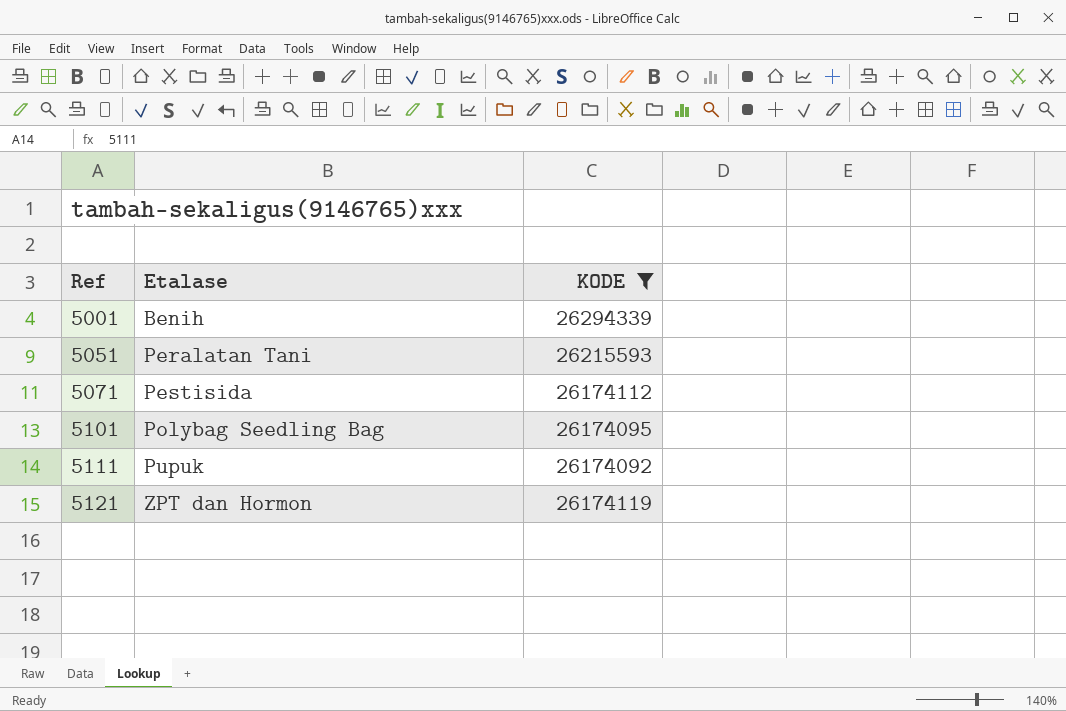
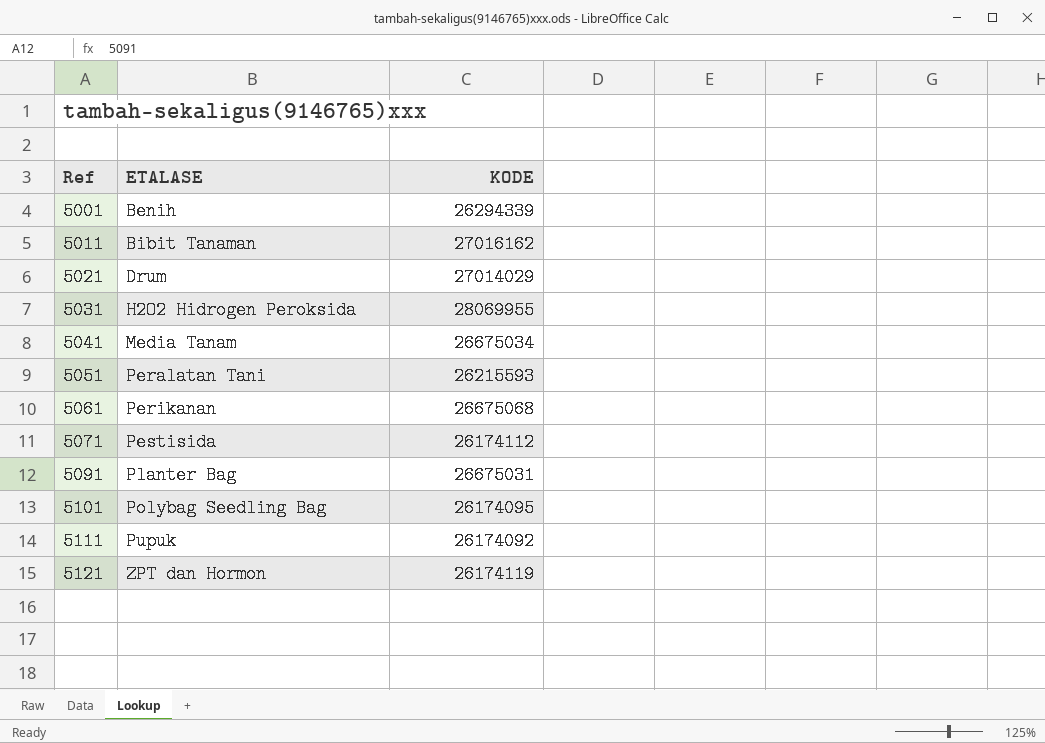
filter: KODE <= 26294339 -> none
column name: Etalase -> ETALASE

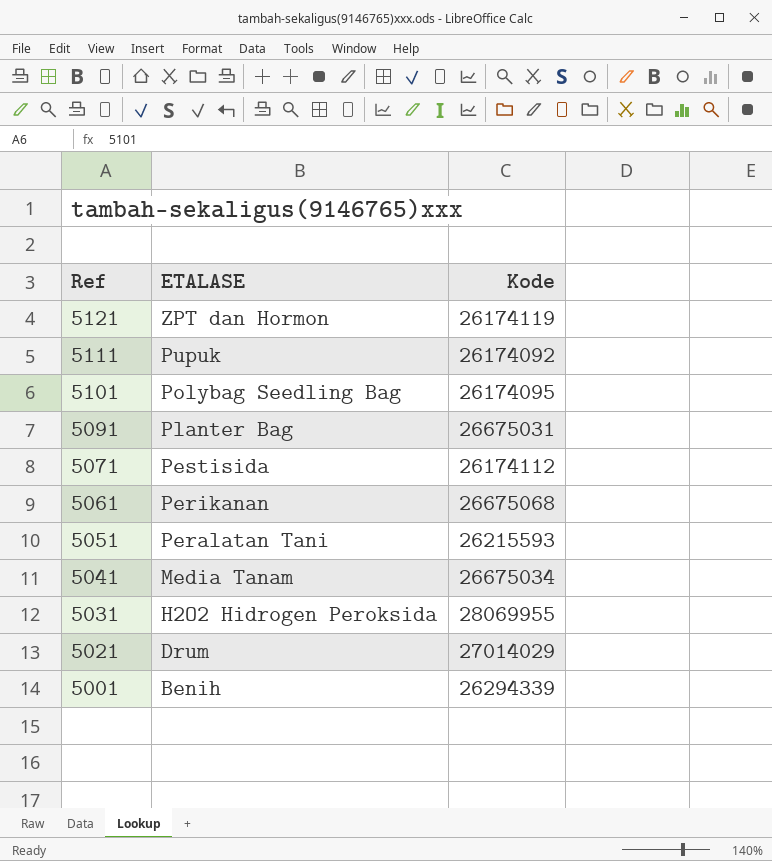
row order: Ref ascending -> Ref descending
column name: KODE -> Kode
row 5011: Bibit Tanaman | 27016162 -> none

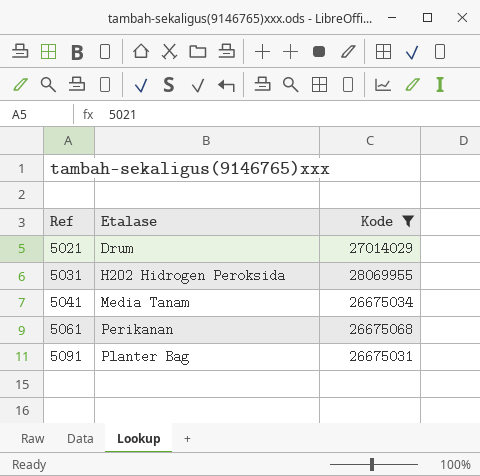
filter: none -> Kode >= 26675031
row order: Ref descending -> Ref ascending
column name: ETALASE -> Etalase

